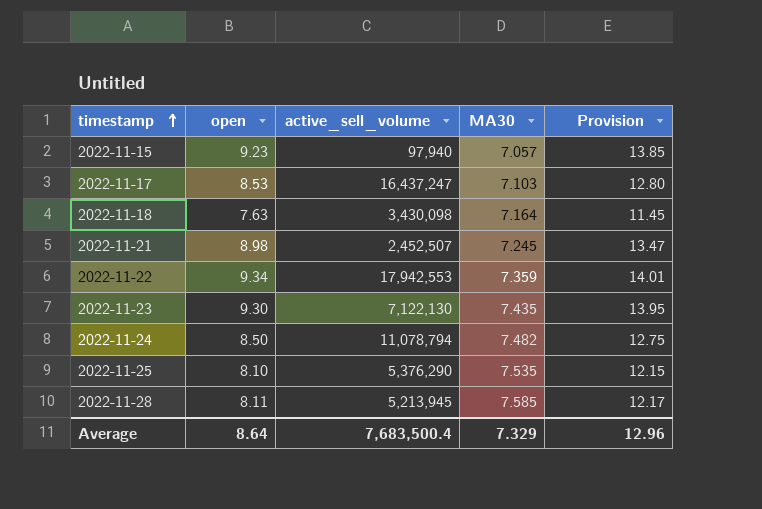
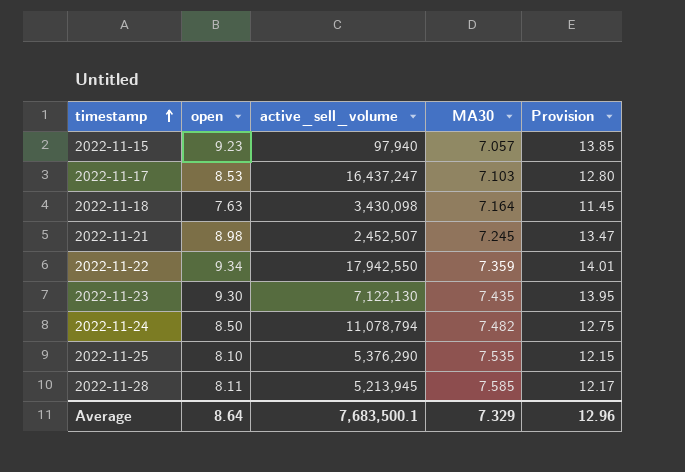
2022-11-22 | active_sell_volume: 17,942,553 -> 17,942,550
Average | active_sell_volume: 7,683,500.4 -> 7,683,500.1

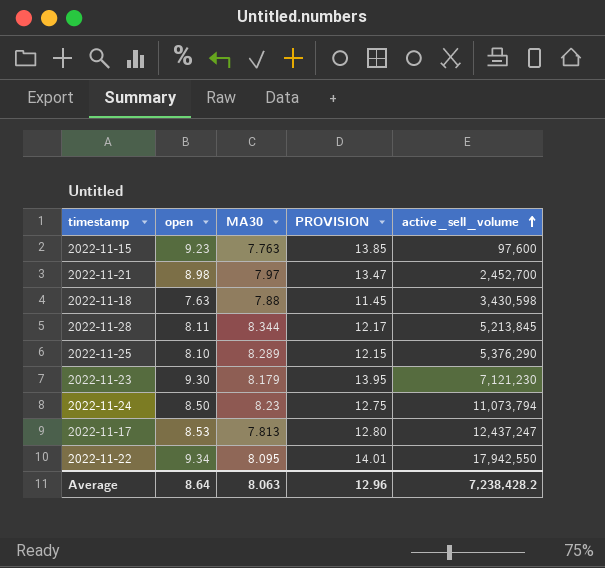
row order: timestamp ascending -> active_sell_volume ascending
column name: Provision -> PROVISION
column active_sell_volume | position: 3 -> 5
2022-11-15 | MA30: 7.057 -> 7.763
2022-11-15 | active_sell_volume: 97,940 -> 97,600
2022-11-21 | MA30: 7.245 -> 7.97
2022-11-21 | active_sell_volume: 2,452,507 -> 2,452,700
2022-11-18 | MA30: 7.164 -> 7.88
2022-11-18 | active_sell_volume: 3,430,098 -> 3,430,598
2022-11-28 | MA30: 7.585 -> 8.344
2022-11-28 | active_sell_volume: 5,213,945 -> 5,213,845
2022-11-25 | MA30: 7.535 -> 8.289
2022-11-23 | MA30: 7.435 -> 8.179
2022-11-23 | active_sell_volume: 7,122,130 -> 7,121,230
2022-11-24 | MA30: 7.482 -> 8.23
2022-11-24 | active_sell_volume: 11,078,794 -> 11,073,794
2022-11-17 | MA30: 7.103 -> 7.813
2022-11-17 | active_sell_volume: 16,437,247 -> 12,437,247
2022-11-22 | MA30: 7.359 -> 8.095
Average | MA30: 7.329 -> 8.063
Average | active_sell_volume: 7,683,500.1 -> 7,238,428.2

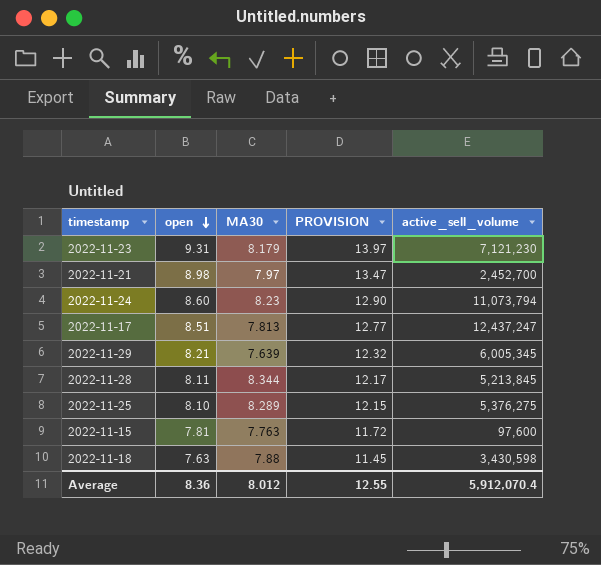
row order: active_sell_volume ascending -> open descending
row 2022-11-22: 9.34 | 8.095 | 14.01 | 17,942,550 -> none
2022-11-23 | open: 9.30 -> 9.31
2022-11-23 | PROVISION: 13.95 -> 13.97
2022-11-24 | open: 8.50 -> 8.60
2022-11-24 | PROVISION: 12.75 -> 12.90
2022-11-17 | open: 8.53 -> 8.51
2022-11-17 | PROVISION: 12.80 -> 12.77
row 2022-11-29: none -> 8.21 | 7.639 | 12.32 | 6,005,345
2022-11-25 | active_sell_volume: 5,376,290 -> 5,376,275
2022-11-15 | open: 9.23 -> 7.81
2022-11-15 | PROVISION: 13.85 -> 11.72
Average | open: 8.64 -> 8.36
Average | MA30: 8.063 -> 8.012
Average | PROVISION: 12.96 -> 12.55
Average | active_sell_volume: 7,238,428.2 -> 5,912,070.4

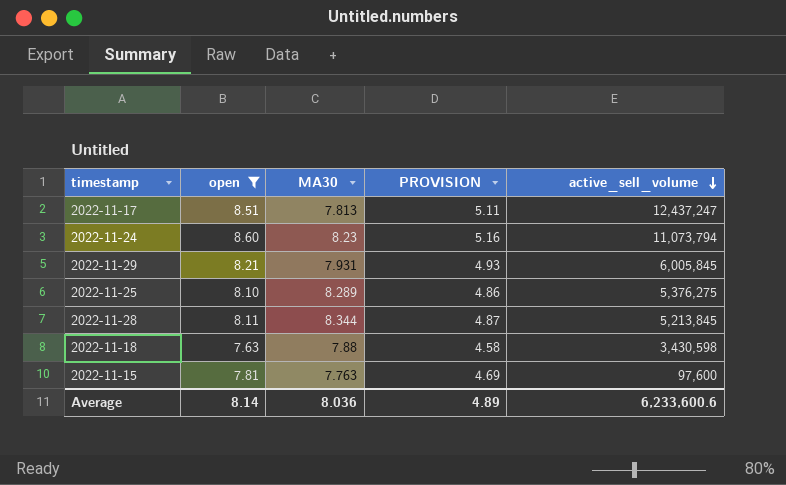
filter: none -> open <= 8.60
row order: open descending -> active_sell_volume descending
column PROVISION | formula: [open] * 1.5 -> [open] * 0.6
2022-11-29 | MA30: 7.639 -> 7.931
2022-11-29 | active_sell_volume: 6,005,345 -> 6,005,845
Average | open: 8.36 -> 8.14
Average | MA30: 8.012 -> 8.036
Average | PROVISION: 12.55 -> 4.89
Average | active_sell_volume: 5,912,070.4 -> 6,233,600.6

